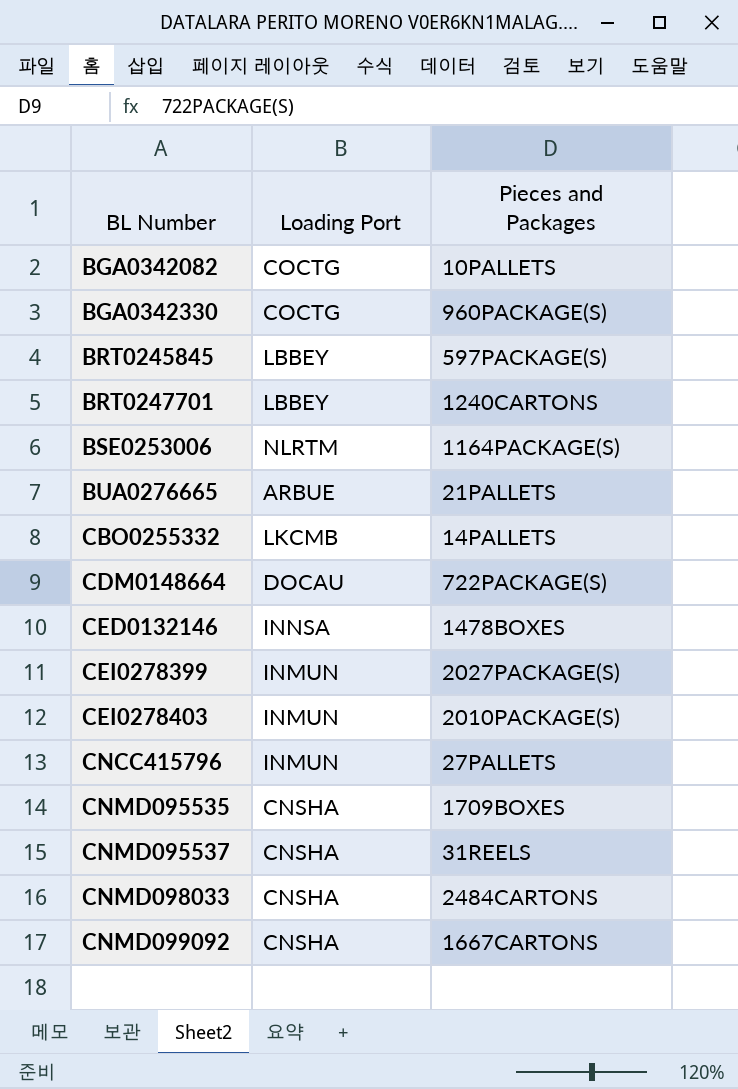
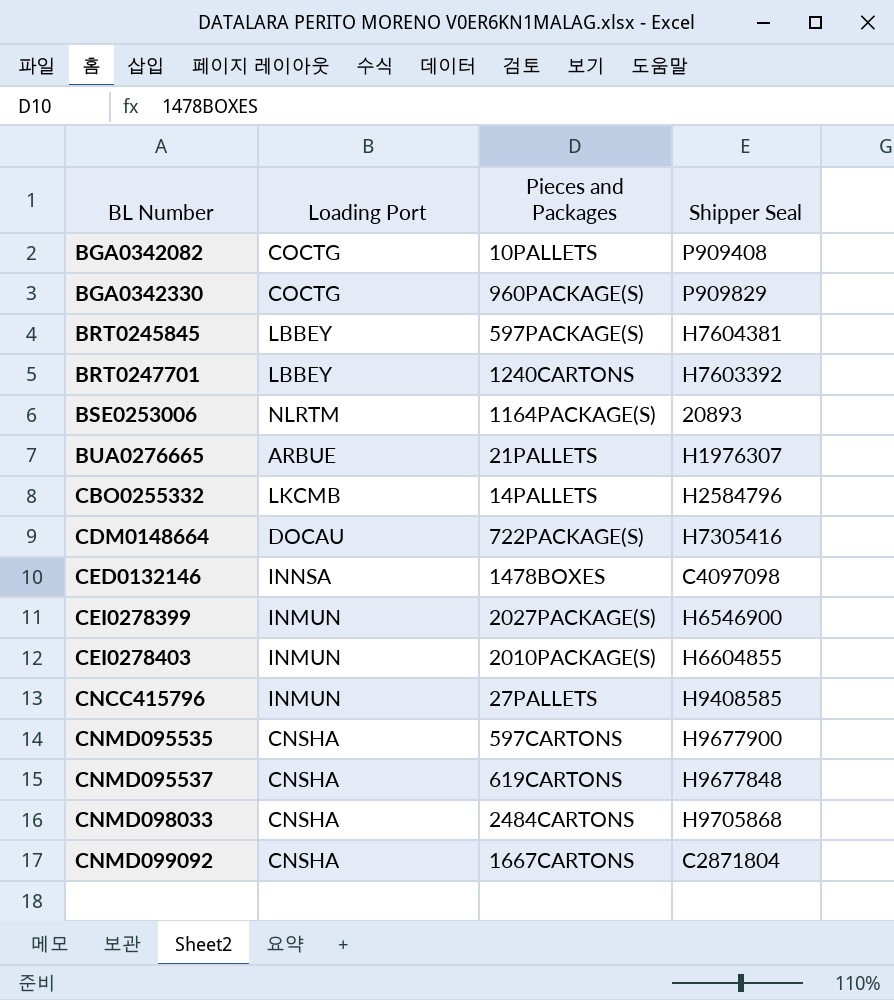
column Shipper Seal | position: none -> 4
CNMD095535 | Pieces and Packages: 1709BOXES -> 597CARTONS
CNMD095537 | Pieces and Packages: 31REELS -> 619CARTONS

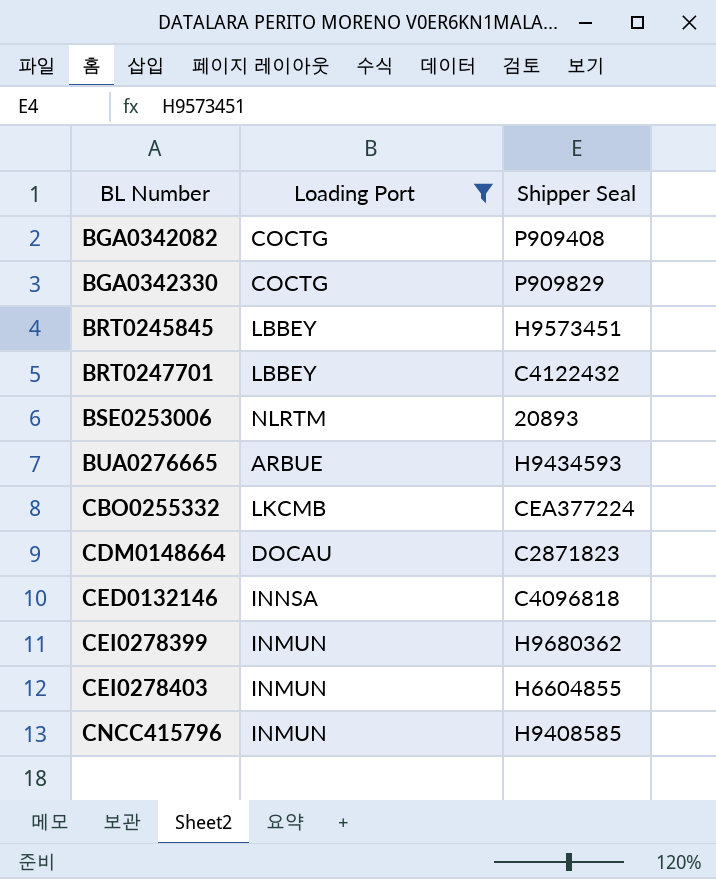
filter: none -> Loading Port != CNSHA
column Pieces and Packages | position: 3 -> none
BRT0245845 | Shipper Seal: H7604381 -> H9573451
BRT0247701 | Shipper Seal: H7603392 -> C4122432
BUA0276665 | Shipper Seal: H1976307 -> H9434593
CBO0255332 | Shipper Seal: H2584796 -> CEA377224
CDM0148664 | Shipper Seal: H7305416 -> C2871823
CED0132146 | Shipper Seal: C4097098 -> C4096818
CEI0278399 | Shipper Seal: H6546900 -> H9680362

